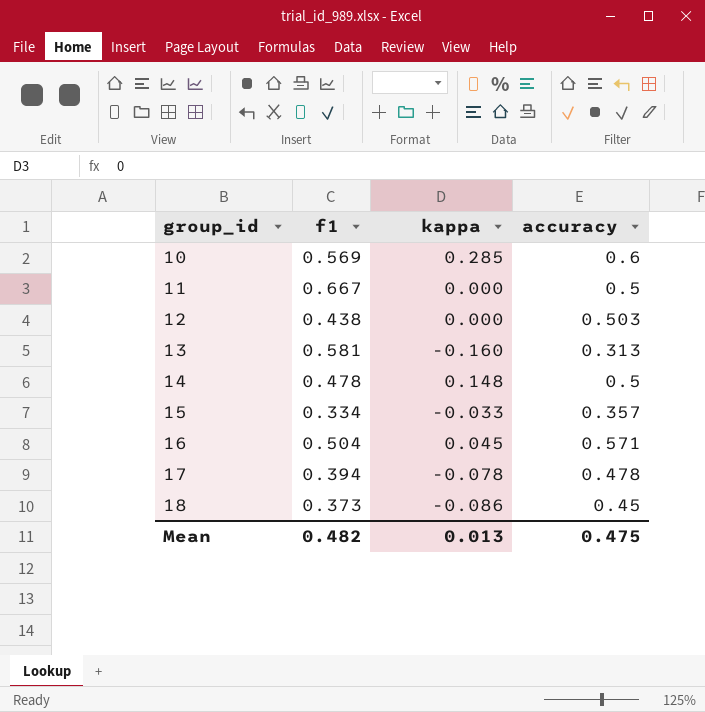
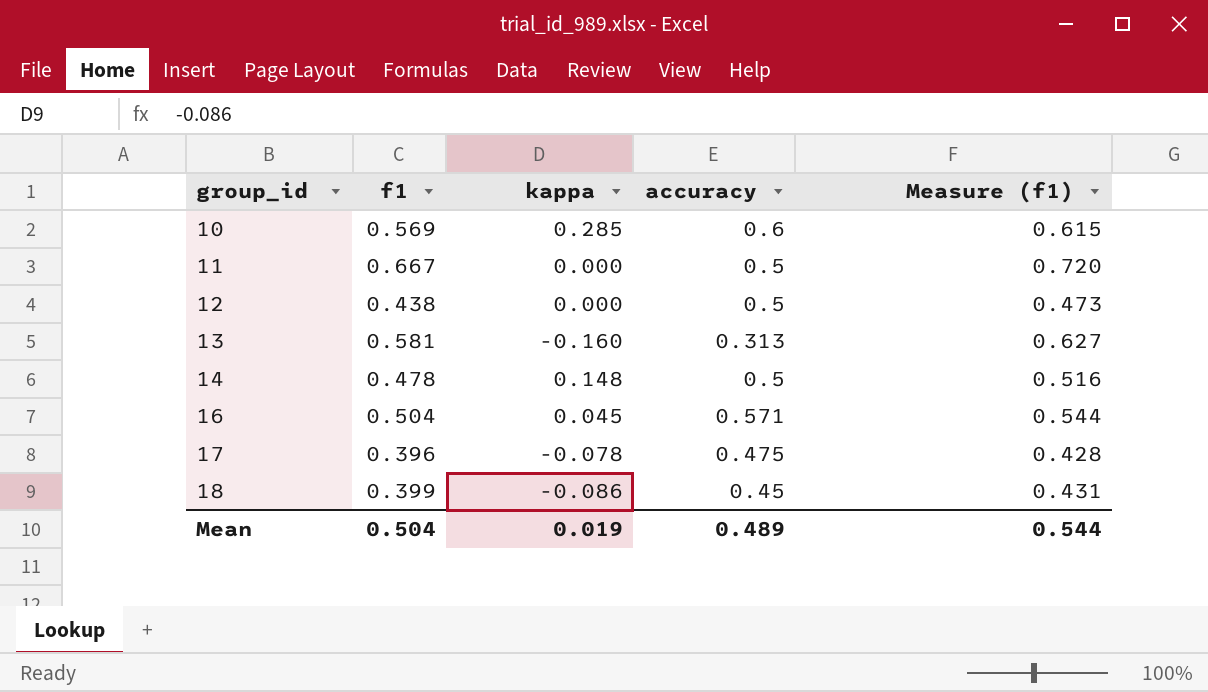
column Measure (f1) | formula: none -> [f1] * 1.08
row 15: 0.334 | -0.033 | 0.357 -> none
12 | accuracy: 0.503 -> 0.5
17 | f1: 0.394 -> 0.396
17 | accuracy: 0.478 -> 0.475
18 | f1: 0.373 -> 0.399
Mean | f1: 0.482 -> 0.504
Mean | kappa: 0.013 -> 0.019
Mean | accuracy: 0.475 -> 0.489

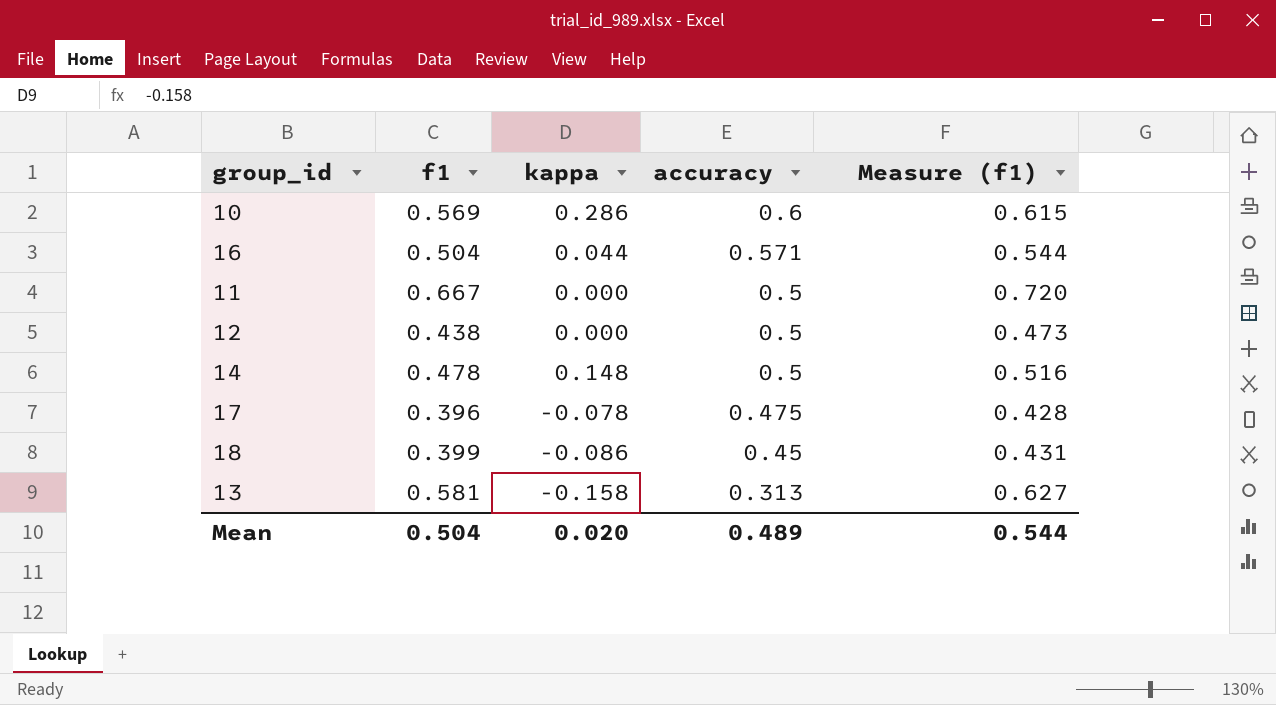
row order: group_id ascending -> accuracy descending
10 | kappa: 0.285 -> 0.286
16 | kappa: 0.045 -> 0.044
13 | kappa: -0.160 -> -0.158
Mean | kappa: 0.019 -> 0.020

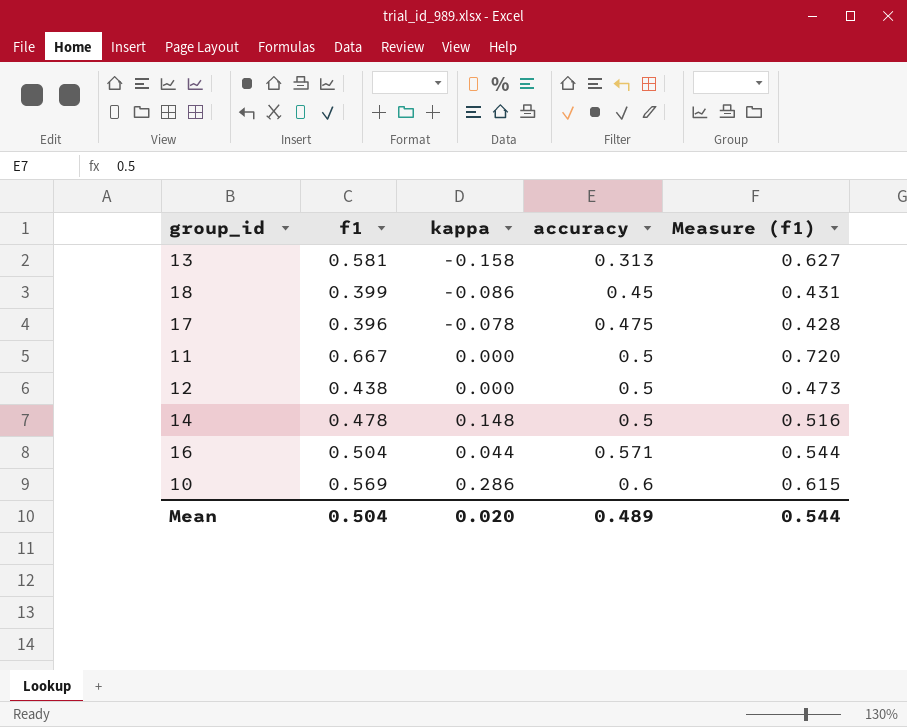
row order: accuracy descending -> accuracy ascending

